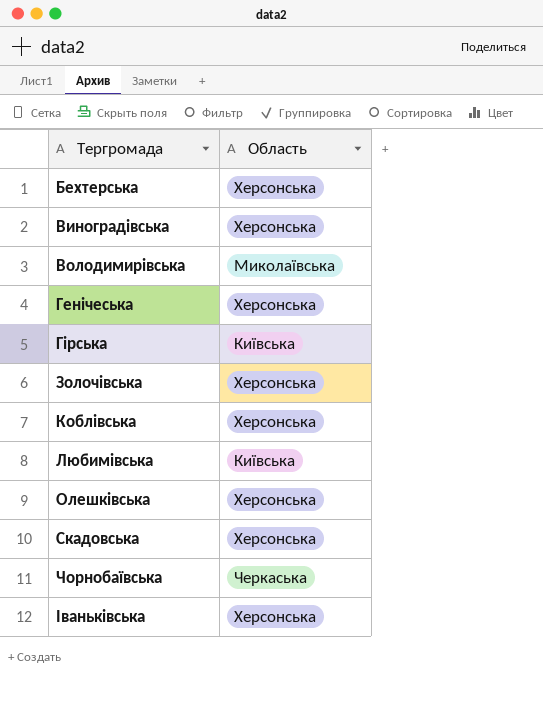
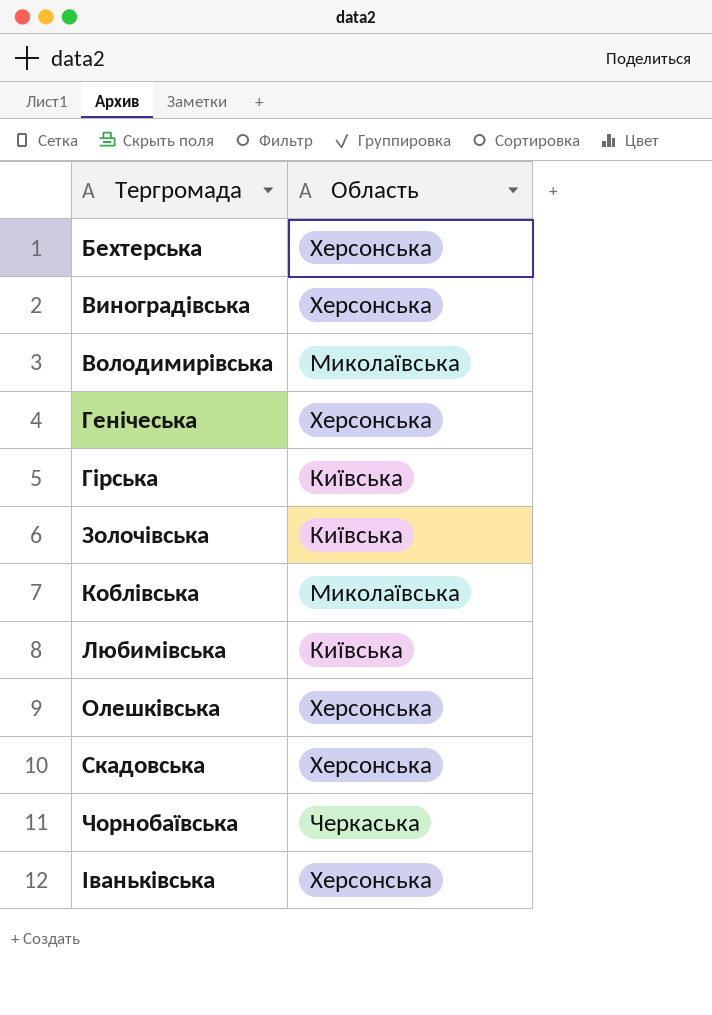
Золочівська | Область: Херсонська -> Київська
Коблівська | Область: Херсонська -> Миколаївська

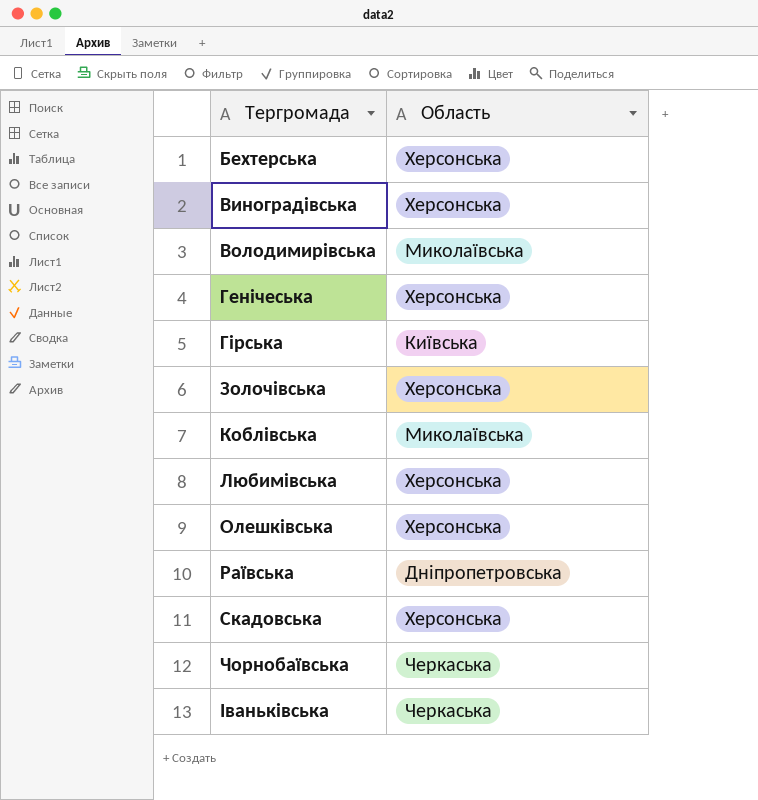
Золочівська | Область: Київська -> Херсонська
Любимівська | Область: Київська -> Херсонська
row Раївська: none -> Дніпропетровська
Іваньківська | Область: Херсонська -> Черкаська

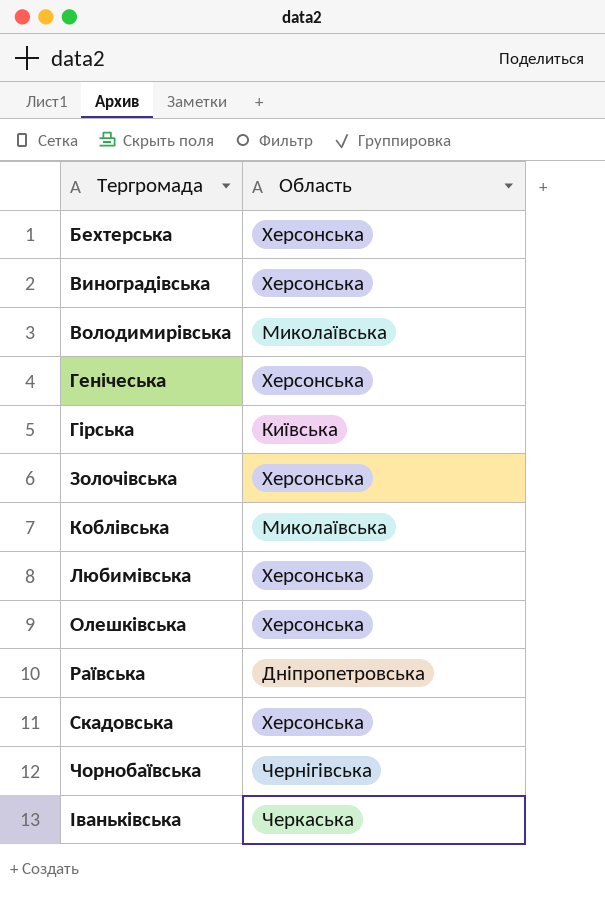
Чорнобаївська | Область: Черкаська -> Чернігівська

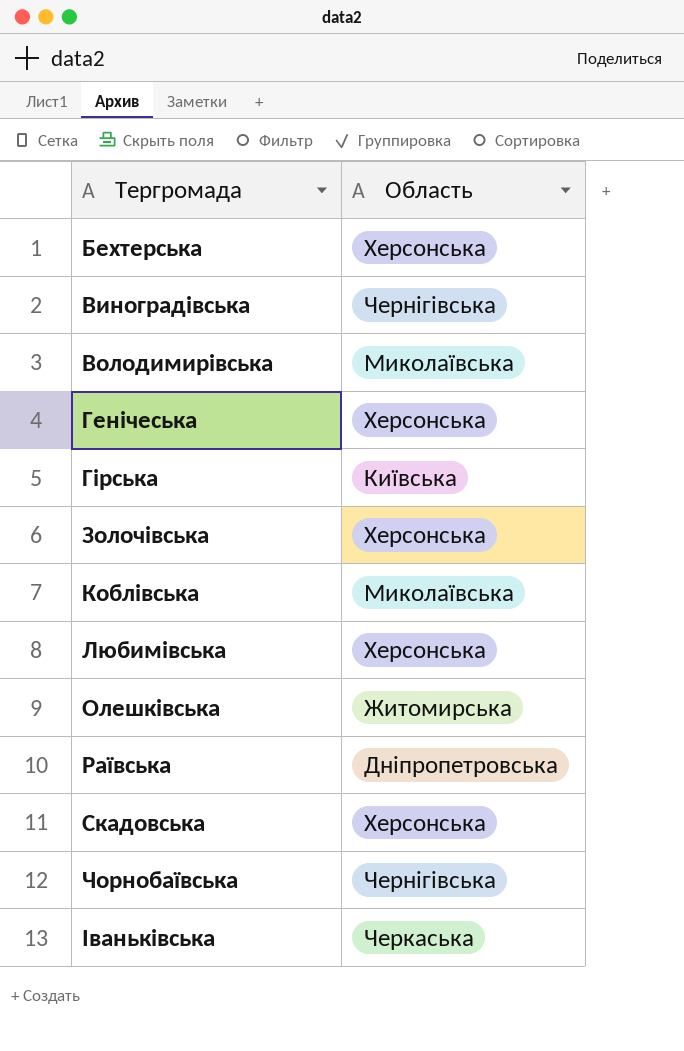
Виноградівська | Область: Херсонська -> Чернігівська
Олешківська | Область: Херсонська -> Житомирська

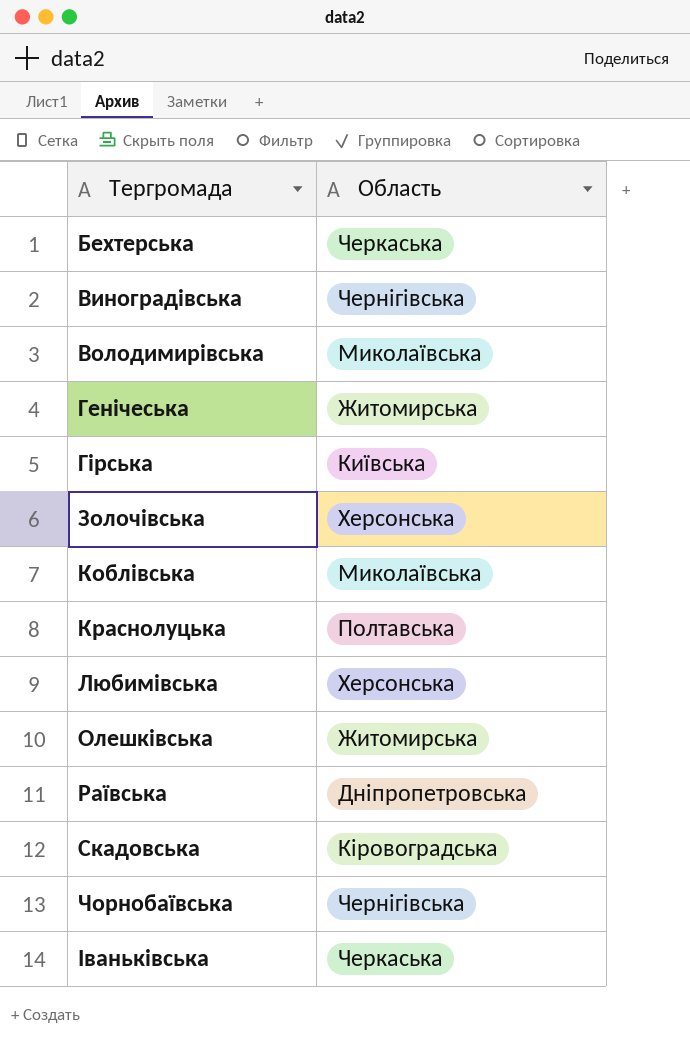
Бехтерська | Область: Херсонська -> Черкаська
Генічеська | Область: Херсонська -> Житомирська
row Краснолуцька: none -> Полтавська
Скадовська | Область: Херсонська -> Кіровоградська

